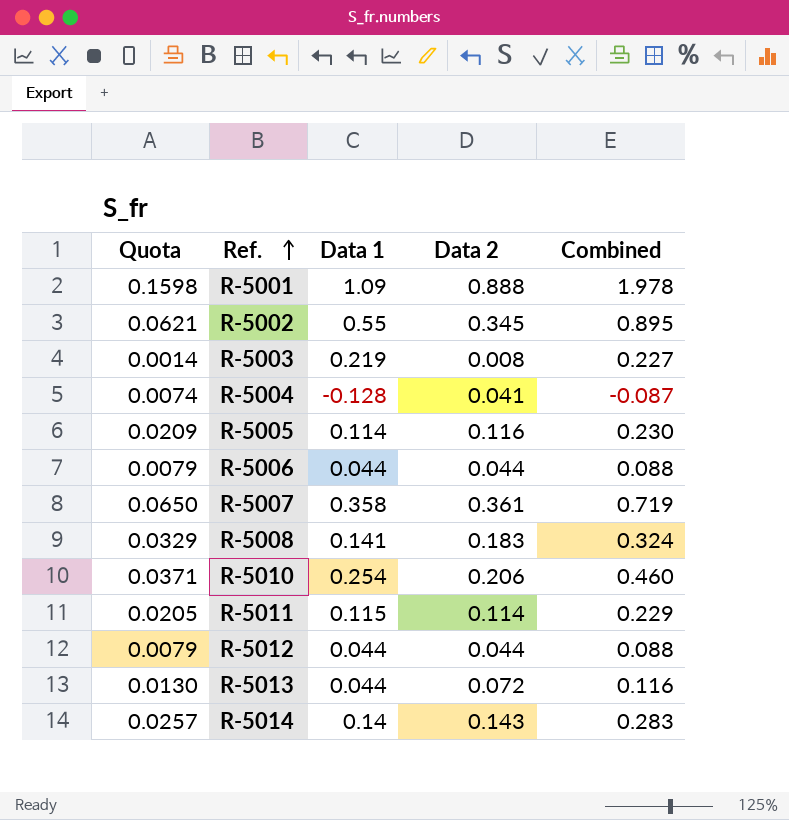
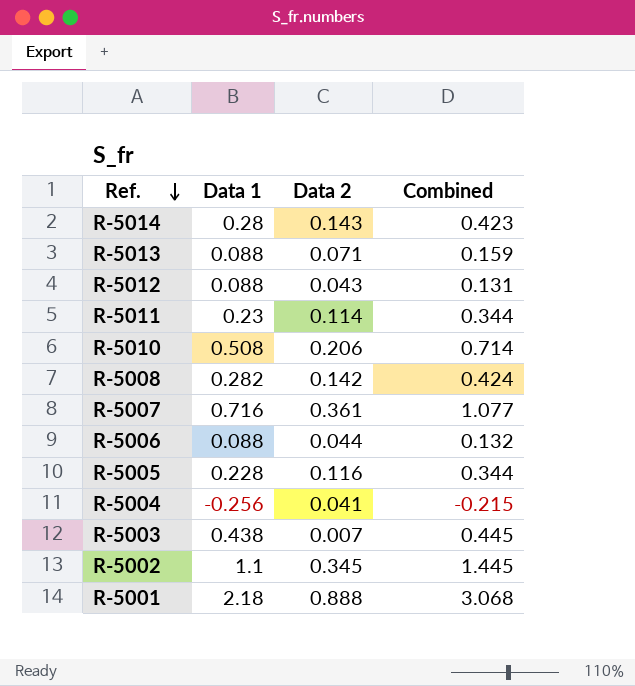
row order: Ref. ascending -> Ref. descending
column Quota | formula: [Data 2] * 0.18 -> none
R-5014 | Data 1: 0.14 -> 0.28
R-5014 | Combined: 0.283 -> 0.423
R-5013 | Data 1: 0.044 -> 0.088
R-5013 | Data 2: 0.072 -> 0.071
R-5013 | Combined: 0.116 -> 0.159
R-5012 | Data 1: 0.044 -> 0.088
R-5012 | Data 2: 0.044 -> 0.043
R-5012 | Combined: 0.088 -> 0.131
R-5011 | Data 1: 0.115 -> 0.23
R-5011 | Combined: 0.229 -> 0.344
R-5010 | Data 1: 0.254 -> 0.508
R-5010 | Combined: 0.460 -> 0.714
R-5008 | Data 1: 0.141 -> 0.282
R-5008 | Data 2: 0.183 -> 0.142
R-5008 | Combined: 0.324 -> 0.424
R-5007 | Data 1: 0.358 -> 0.716
R-5007 | Combined: 0.719 -> 1.077
R-5006 | Data 1: 0.044 -> 0.088
R-5006 | Combined: 0.088 -> 0.132
R-5005 | Data 1: 0.114 -> 0.228
R-5005 | Combined: 0.230 -> 0.344
R-5004 | Data 1: -0.128 -> -0.256
R-5004 | Combined: -0.087 -> -0.215
R-5003 | Data 1: 0.219 -> 0.438
R-5003 | Data 2: 0.008 -> 0.007
R-5003 | Combined: 0.227 -> 0.445
R-5002 | Data 1: 0.55 -> 1.1
R-5002 | Combined: 0.895 -> 1.445
R-5001 | Data 1: 1.09 -> 2.18
R-5001 | Combined: 1.978 -> 3.068

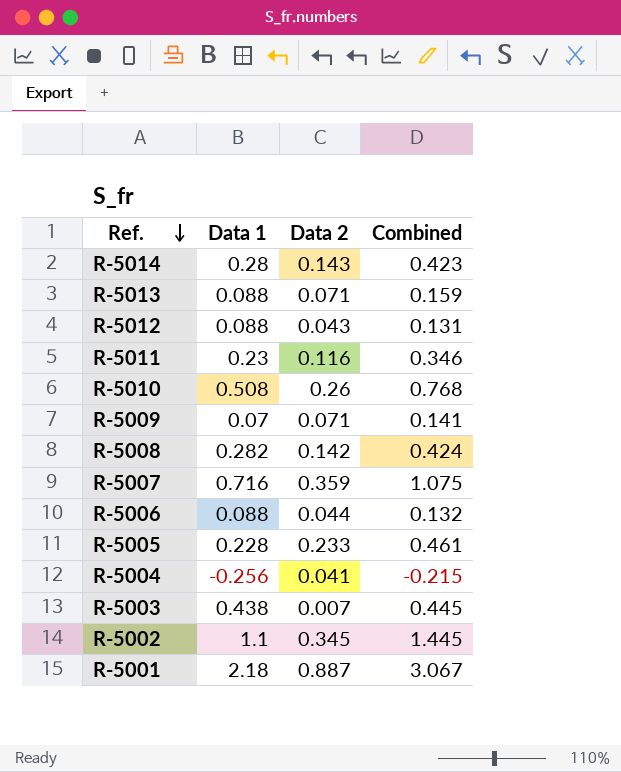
R-5011 | Data 2: 0.114 -> 0.116
R-5011 | Combined: 0.344 -> 0.346
R-5010 | Data 2: 0.206 -> 0.26
R-5010 | Combined: 0.714 -> 0.768
row R-5009: none -> 0.07 | 0.071 | 0.141
R-5007 | Data 2: 0.361 -> 0.359
R-5007 | Combined: 1.077 -> 1.075
R-5005 | Data 2: 0.116 -> 0.233
R-5005 | Combined: 0.344 -> 0.461
R-5001 | Data 2: 0.888 -> 0.887
R-5001 | Combined: 3.068 -> 3.067

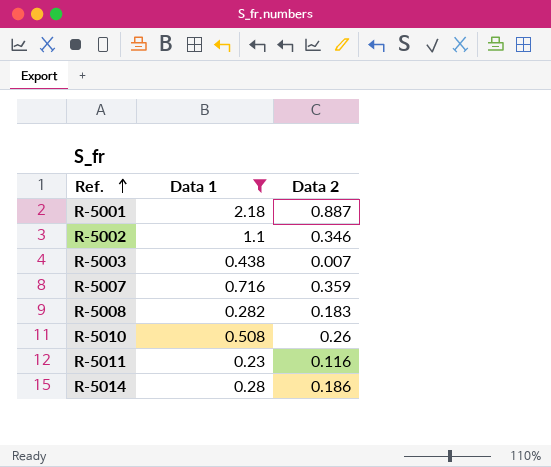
filter: none -> Data 1 >= 0.23
row order: Ref. descending -> Ref. ascending
column Combined | formula: [Data 1] + [Data 2] -> none
R-5002 | Data 2: 0.345 -> 0.346
R-5008 | Data 2: 0.142 -> 0.183
R-5014 | Data 2: 0.143 -> 0.186

